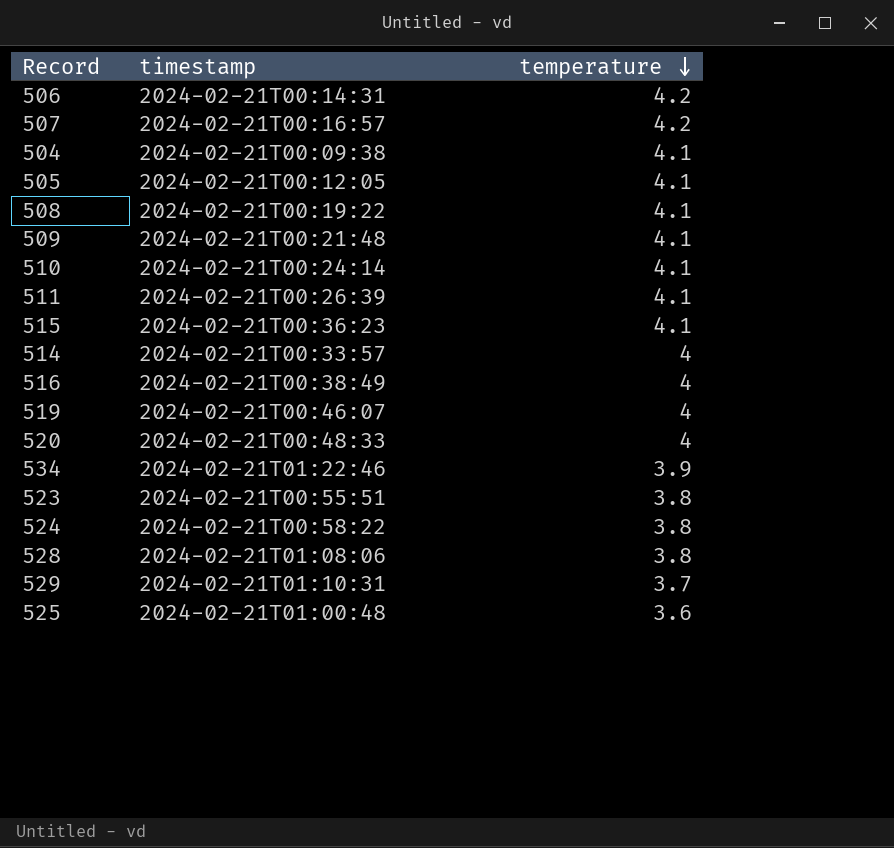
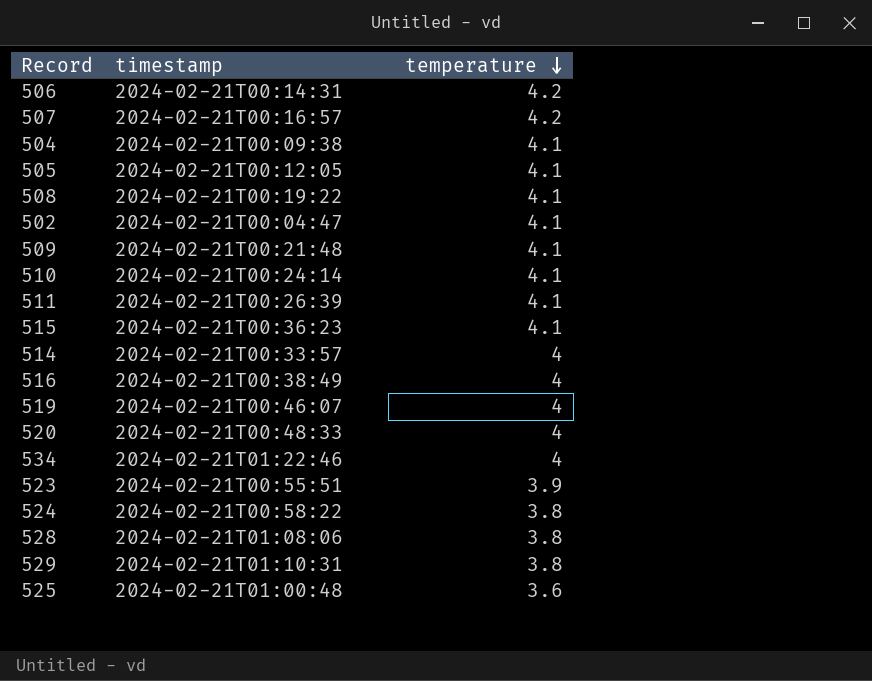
row 502: none -> 2024-02-21T00:04:47 | 4.1
534 | temperature: 3.9 -> 4
523 | temperature: 3.8 -> 3.9
529 | temperature: 3.7 -> 3.8

